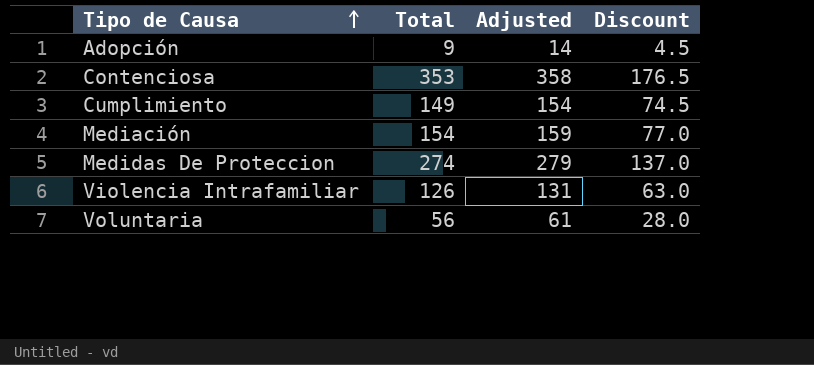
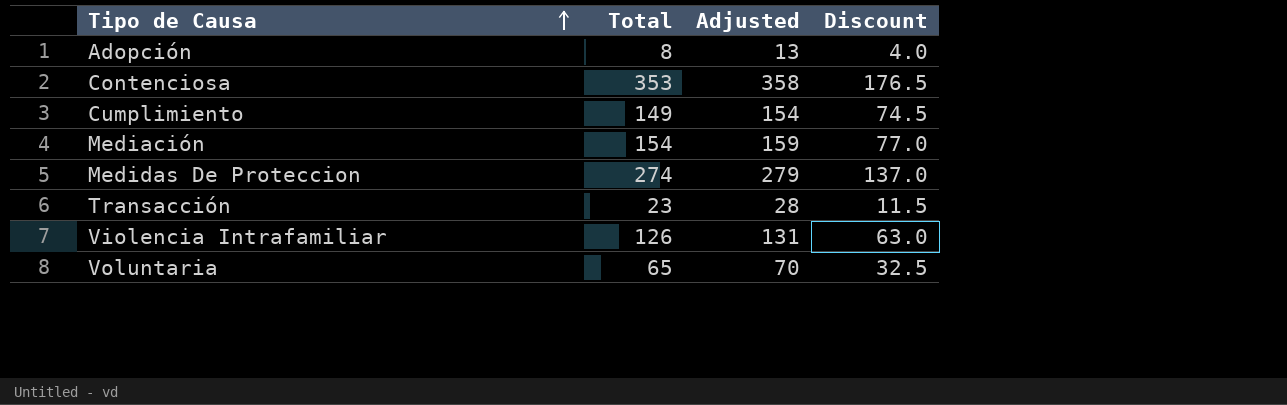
Adopción | Total: 9 -> 8
Adopción | Adjusted: 14 -> 13
Adopción | Discount: 4.5 -> 4.0
row Transacción: none -> 23 | 28 | 11.5
Voluntaria | Total: 56 -> 65
Voluntaria | Adjusted: 61 -> 70
Voluntaria | Discount: 28.0 -> 32.5

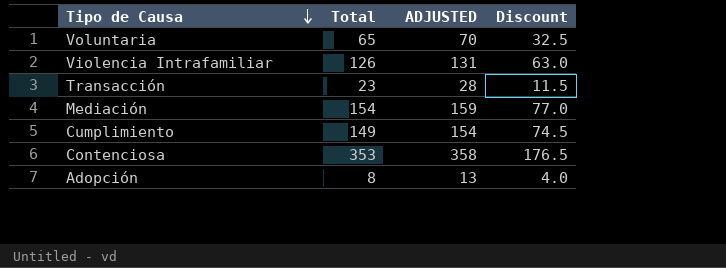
row order: Tipo de Causa ascending -> Tipo de Causa descending
column name: Adjusted -> ADJUSTED
row Medidas De Proteccion: 274 | 279 | 137.0 -> none

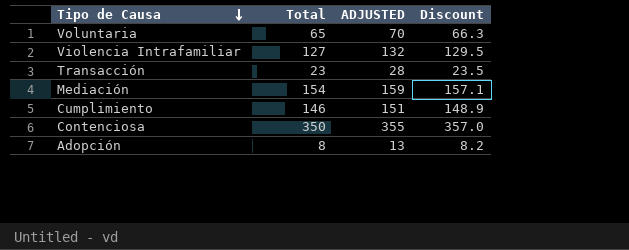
column Discount | formula: [Total] * 0.5 -> [Total] * 1.02
Violencia Intrafamiliar | Total: 126 -> 127
Violencia Intrafamiliar | ADJUSTED: 131 -> 132
Cumplimiento | Total: 149 -> 146
Cumplimiento | ADJUSTED: 154 -> 151
Contenciosa | Total: 353 -> 350
Contenciosa | ADJUSTED: 358 -> 355

